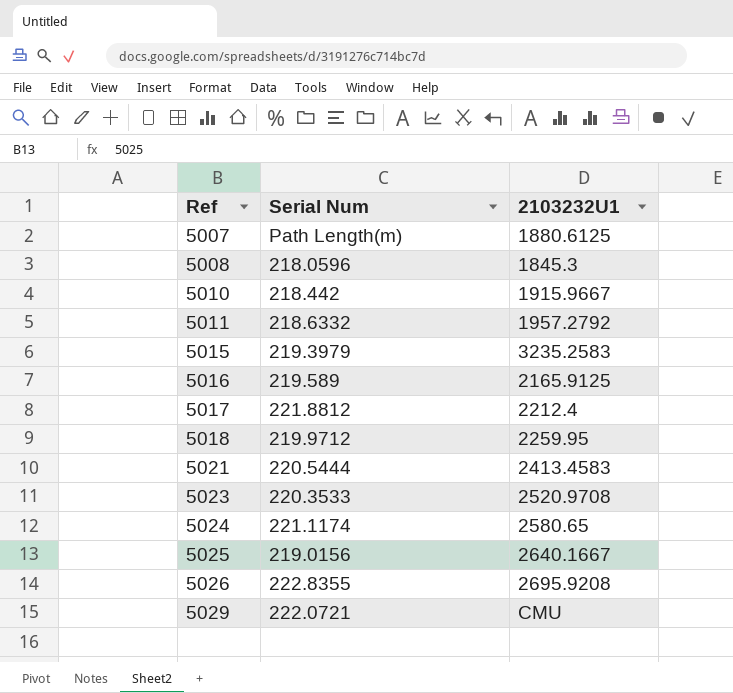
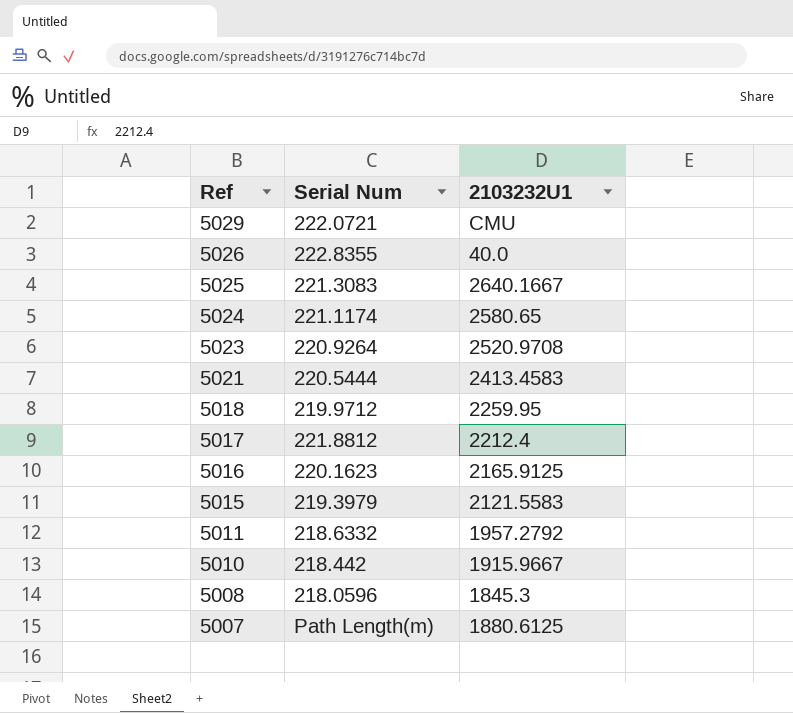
row order: Ref ascending -> Ref descending
5026 | 2103232U1: 2695.9208 -> 40.0
5025 | Serial Num: 219.0156 -> 221.3083
5023 | Serial Num: 220.3533 -> 220.9264
5016 | Serial Num: 219.589 -> 220.1623
5015 | 2103232U1: 3235.2583 -> 2121.5583

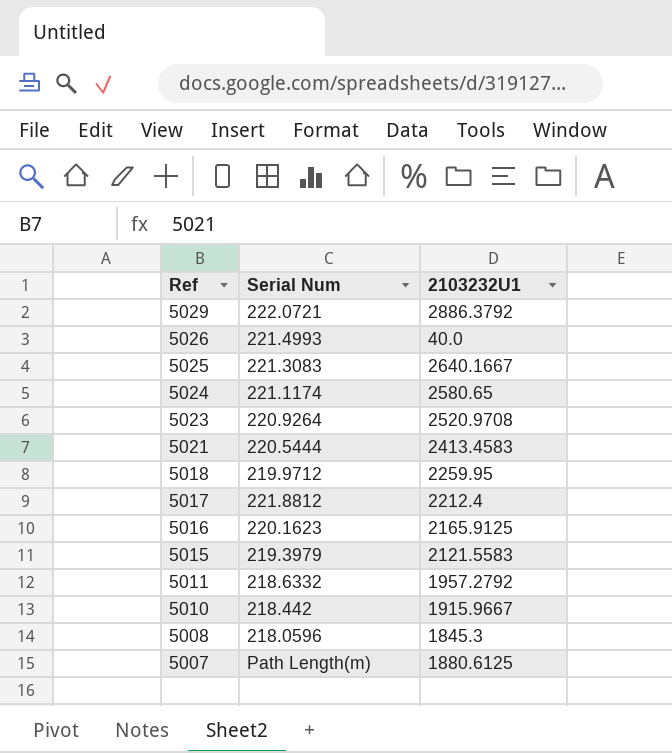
5029 | 2103232U1: CMU -> 2886.3792
5026 | Serial Num: 222.8355 -> 221.4993

